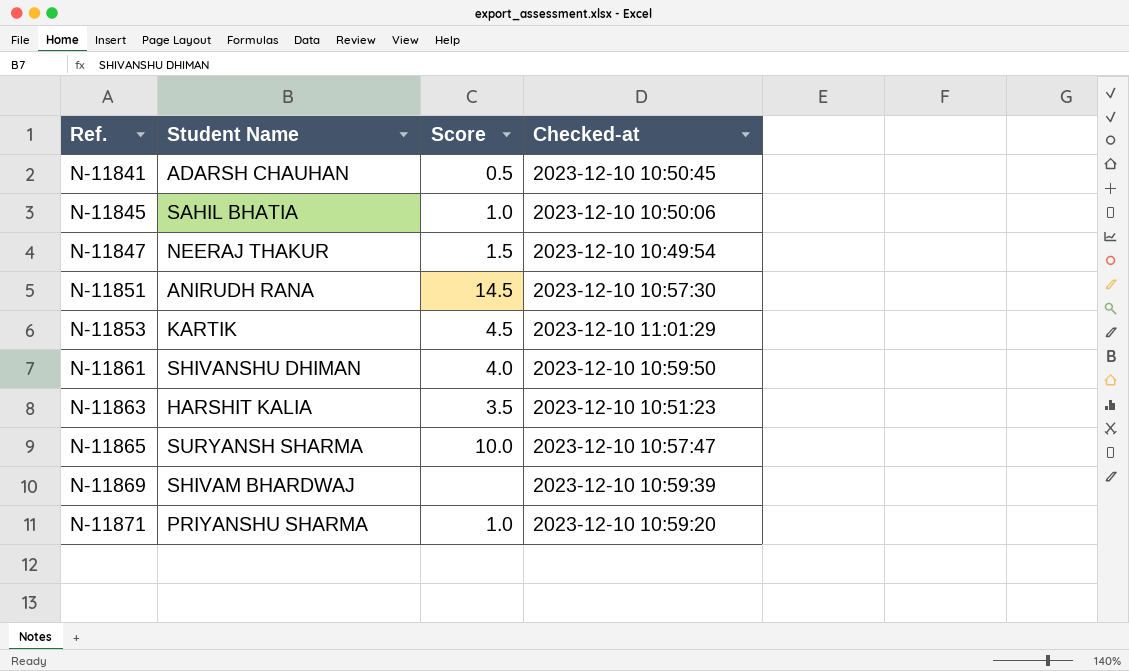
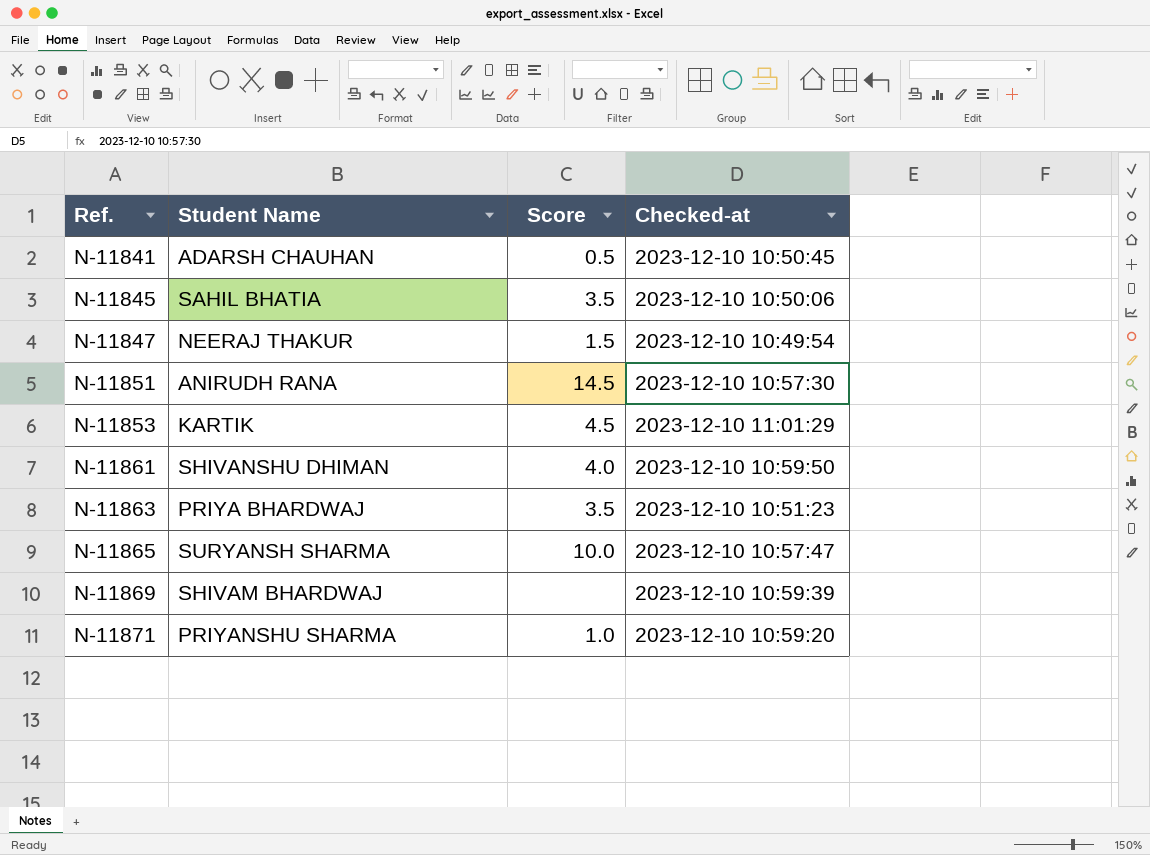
N-11845 | Score: 1.0 -> 3.5
N-11863 | Student Name: HARSHIT KALIA -> PRIYA BHARDWAJ

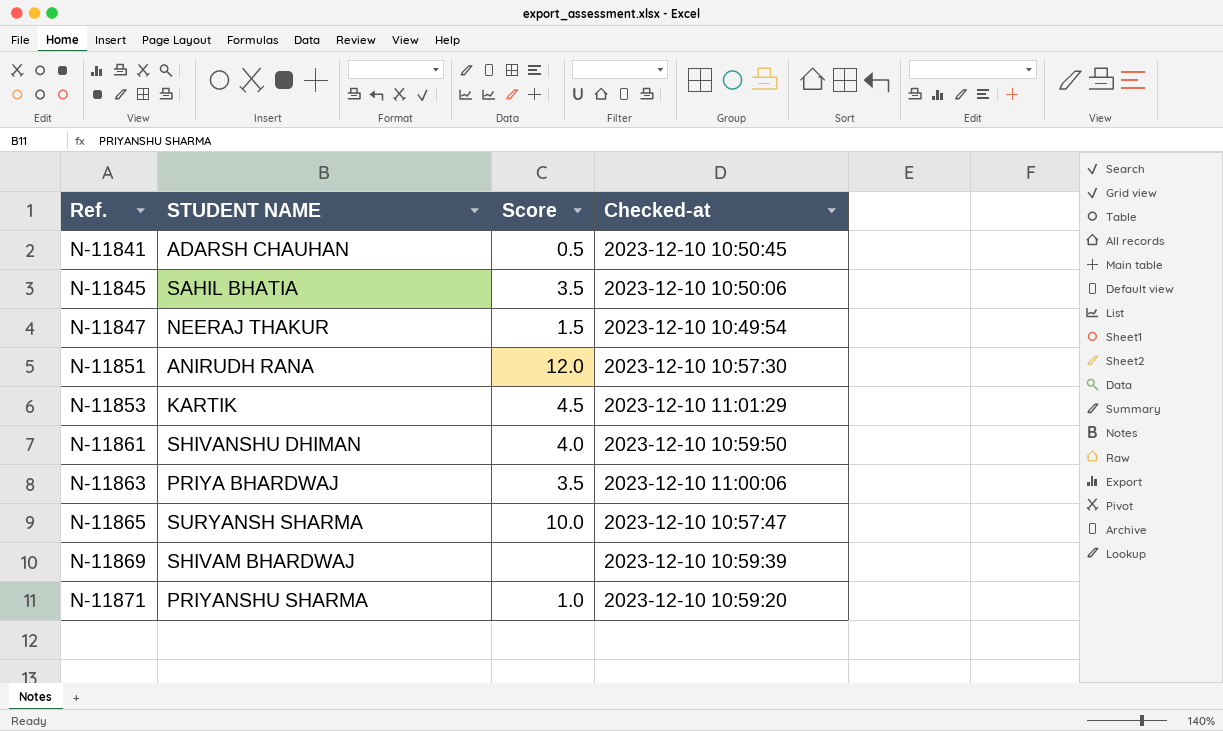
column name: Student Name -> STUDENT NAME
N-11851 | Score: 14.5 -> 12.0
N-11863 | Checked-at: 2023-12-10 10:51:23 -> 2023-12-10 11:00:06

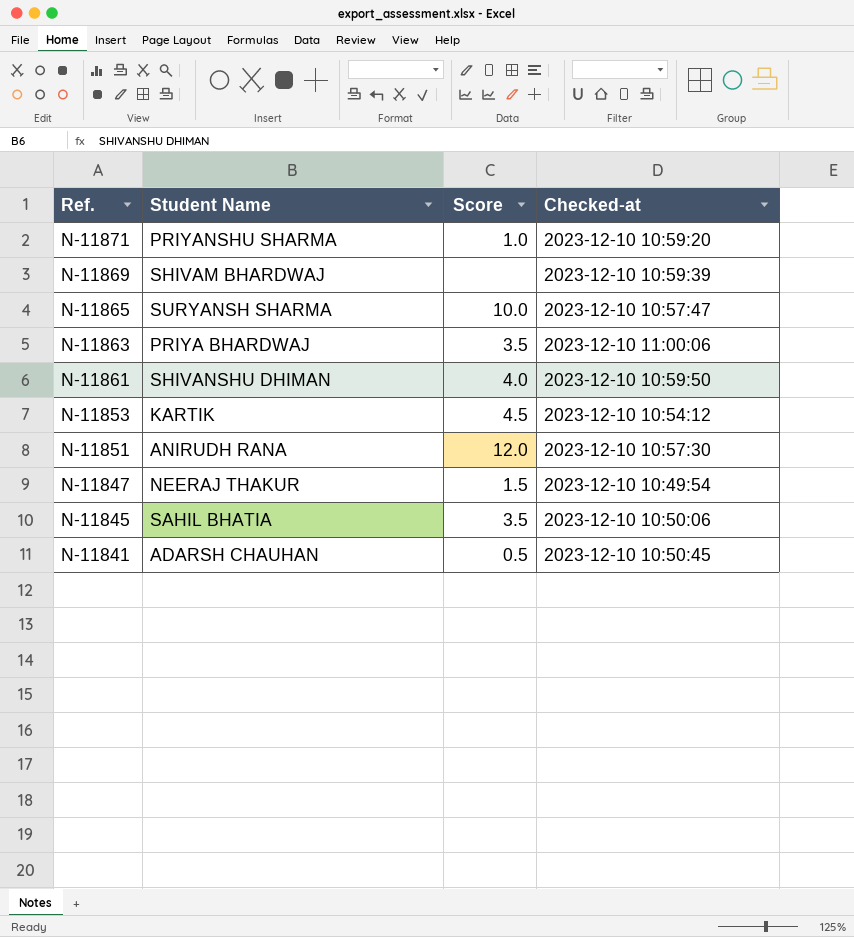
row order: Ref. ascending -> Ref. descending
column name: STUDENT NAME -> Student Name
N-11853 | Checked-at: 2023-12-10 11:01:29 -> 2023-12-10 10:54:12

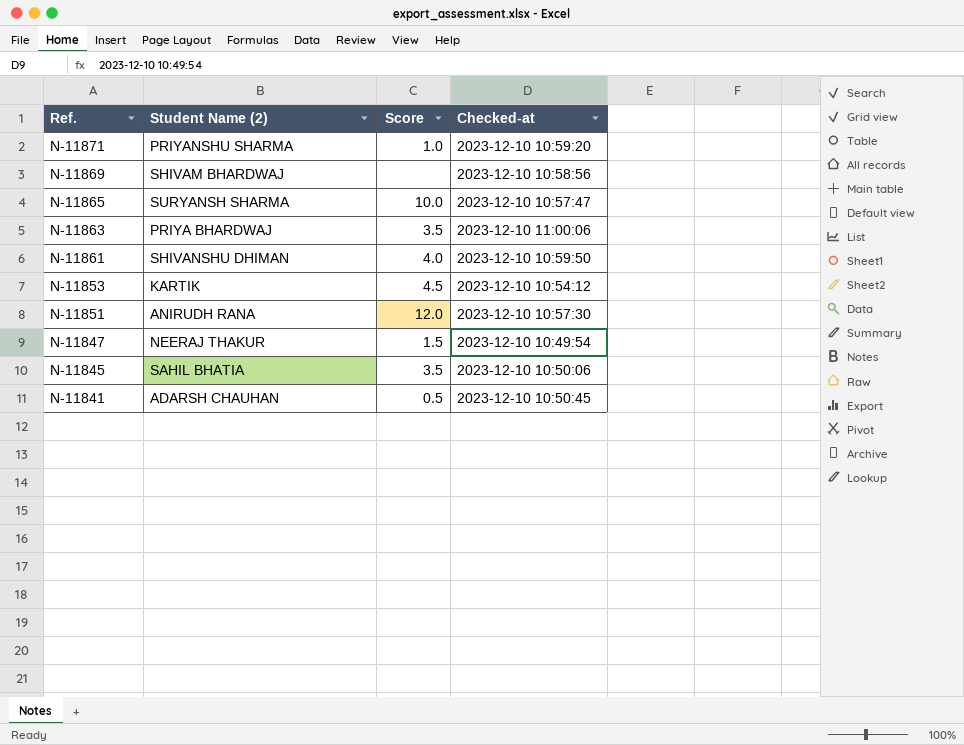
column name: Student Name -> Student Name (2)
N-11869 | Checked-at: 2023-12-10 10:59:39 -> 2023-12-10 10:58:56

